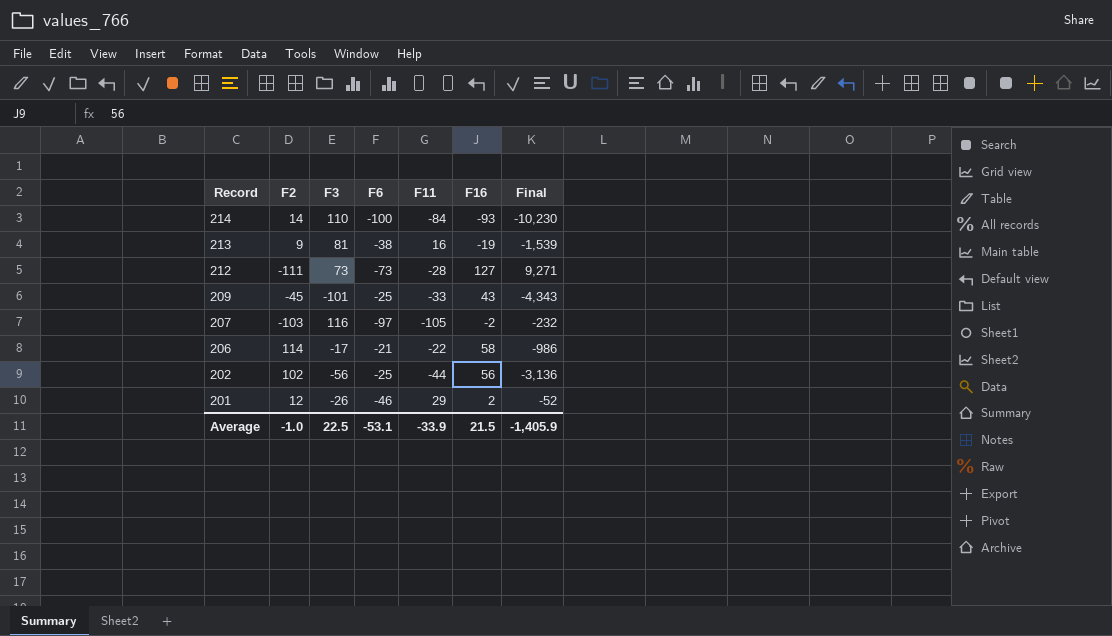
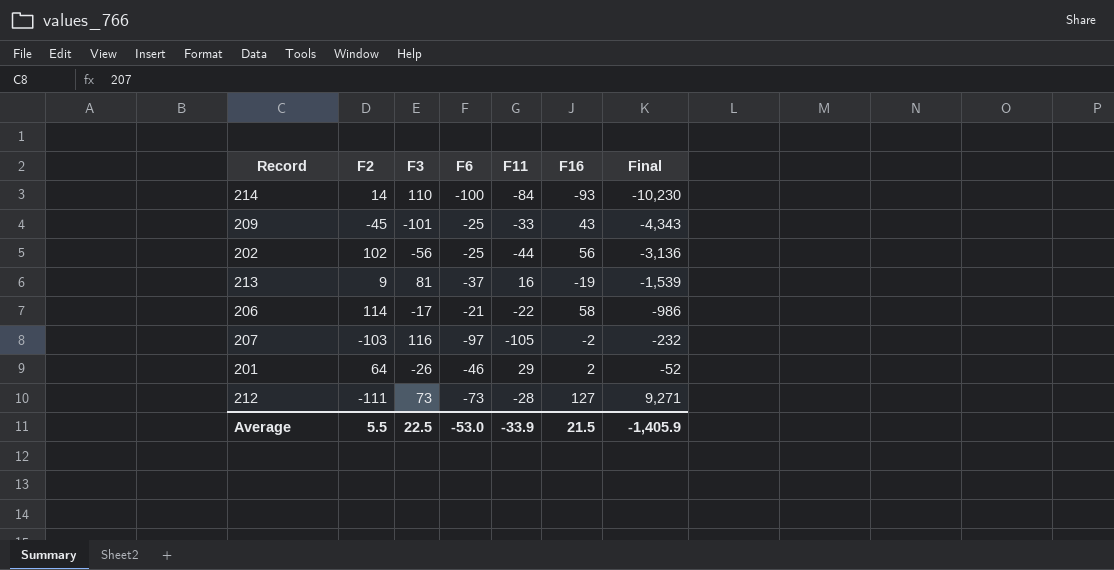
row order: Record descending -> Final ascending
213 | F6: -38 -> -37
201 | F2: 12 -> 64
Average | F2: -1.0 -> 5.5
Average | F6: -53.1 -> -53.0

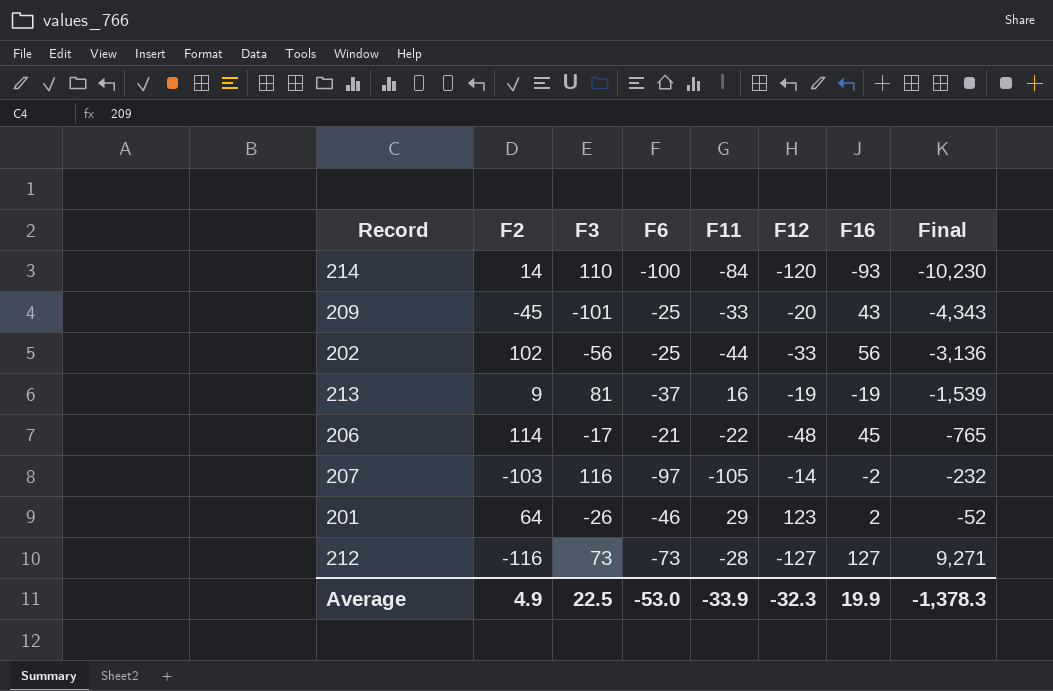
column F12 | position: none -> 6
206 | F16: 58 -> 45
206 | Final: -986 -> -765
212 | F2: -111 -> -116
Average | F2: 5.5 -> 4.9
Average | F16: 21.5 -> 19.9
Average | Final: -1,405.9 -> -1,378.3

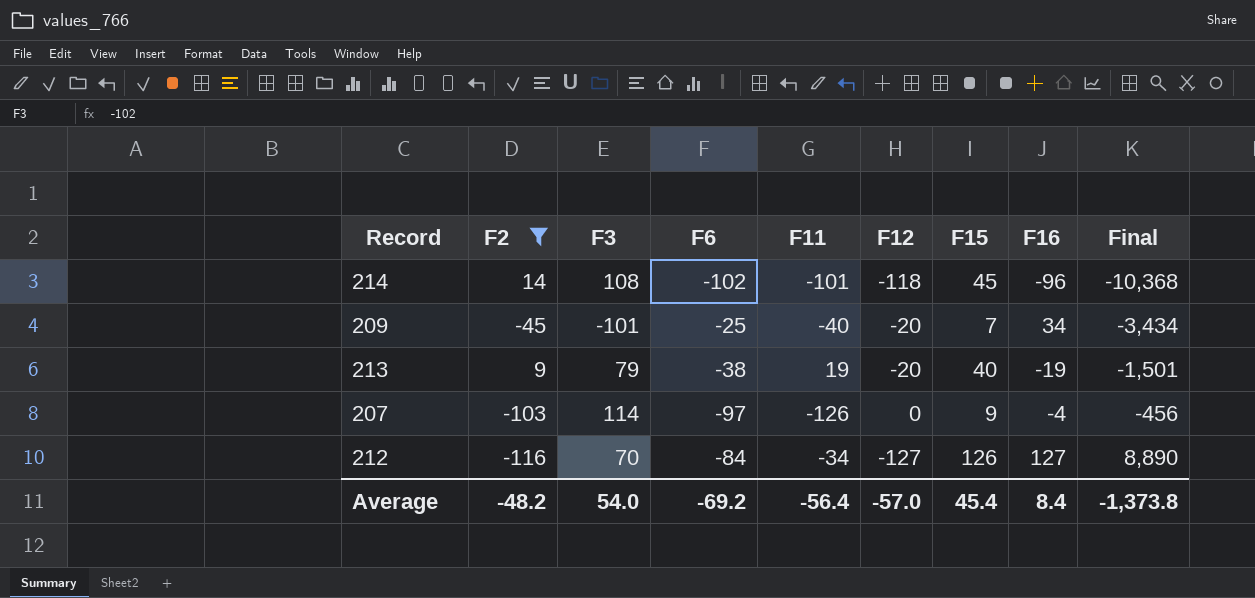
filter: none -> F2 <= 14
column F15 | position: none -> 7
214 | F3: 110 -> 108
214 | F6: -100 -> -102
214 | F11: -84 -> -101
214 | F12: -120 -> -118
214 | F16: -93 -> -96
214 | Final: -10,230 -> -10,368
209 | F11: -33 -> -40
209 | F16: 43 -> 34
209 | Final: -4,343 -> -3,434
213 | F3: 81 -> 79
213 | F6: -37 -> -38
213 | F11: 16 -> 19
213 | F12: -19 -> -20
213 | Final: -1,539 -> -1,501
207 | F3: 116 -> 114
207 | F11: -105 -> -126
207 | F12: -14 -> 0
207 | F16: -2 -> -4
207 | Final: -232 -> -456
212 | F3: 73 -> 70
212 | F6: -73 -> -84
212 | F11: -28 -> -34
212 | Final: 9,271 -> 8,890
Average | F2: 4.9 -> -48.2
Average | F3: 22.5 -> 54.0
Average | F6: -53.0 -> -69.2
Average | F11: -33.9 -> -56.4
Average | F12: -32.3 -> -57.0
Average | F16: 19.9 -> 8.4
Average | Final: -1,378.3 -> -1,373.8

